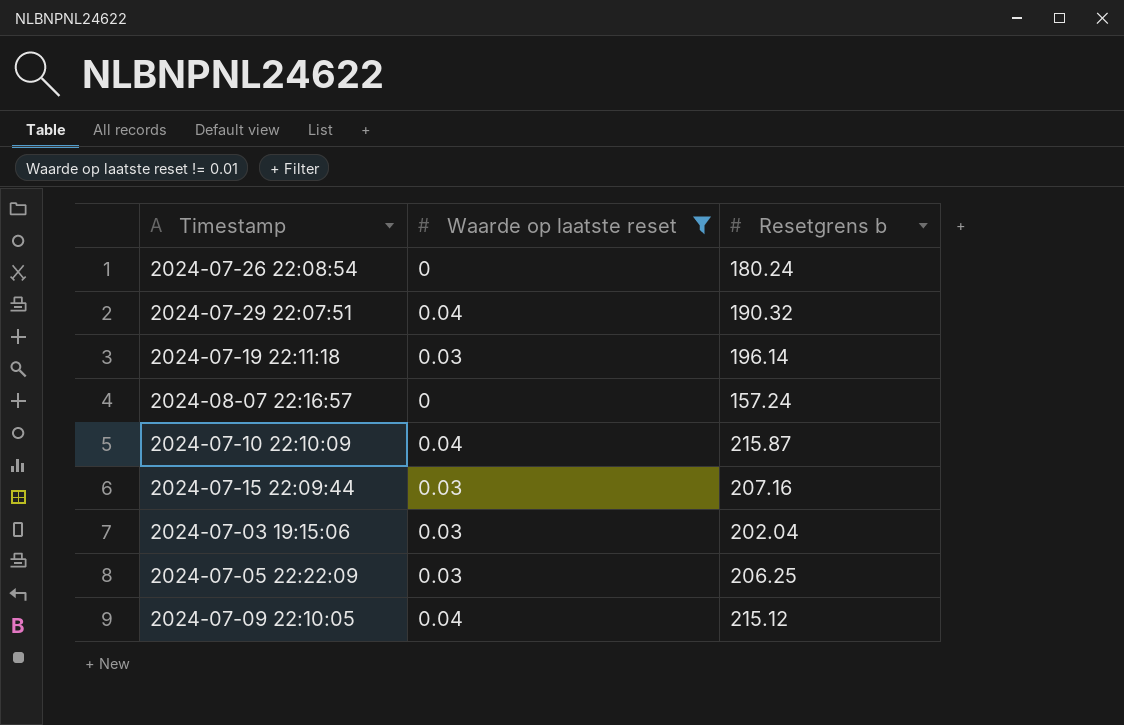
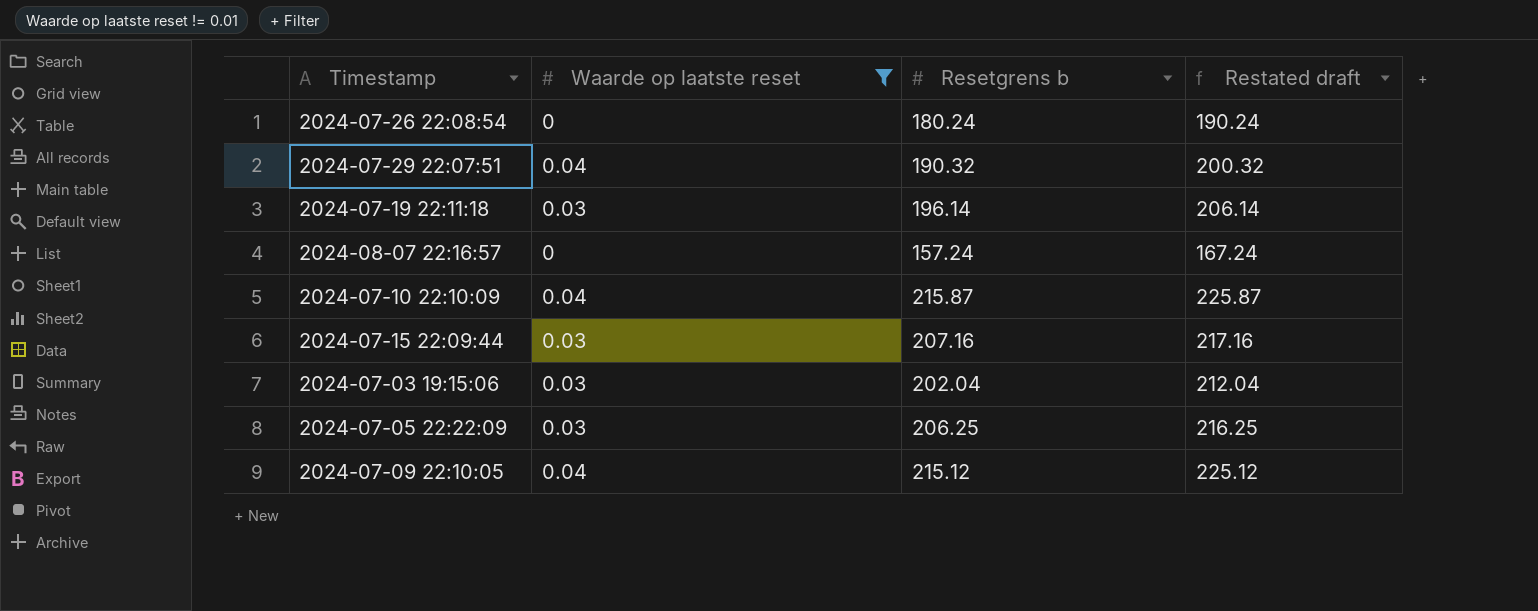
column Restated draft | formula: none -> [Resetgrens b] + 10

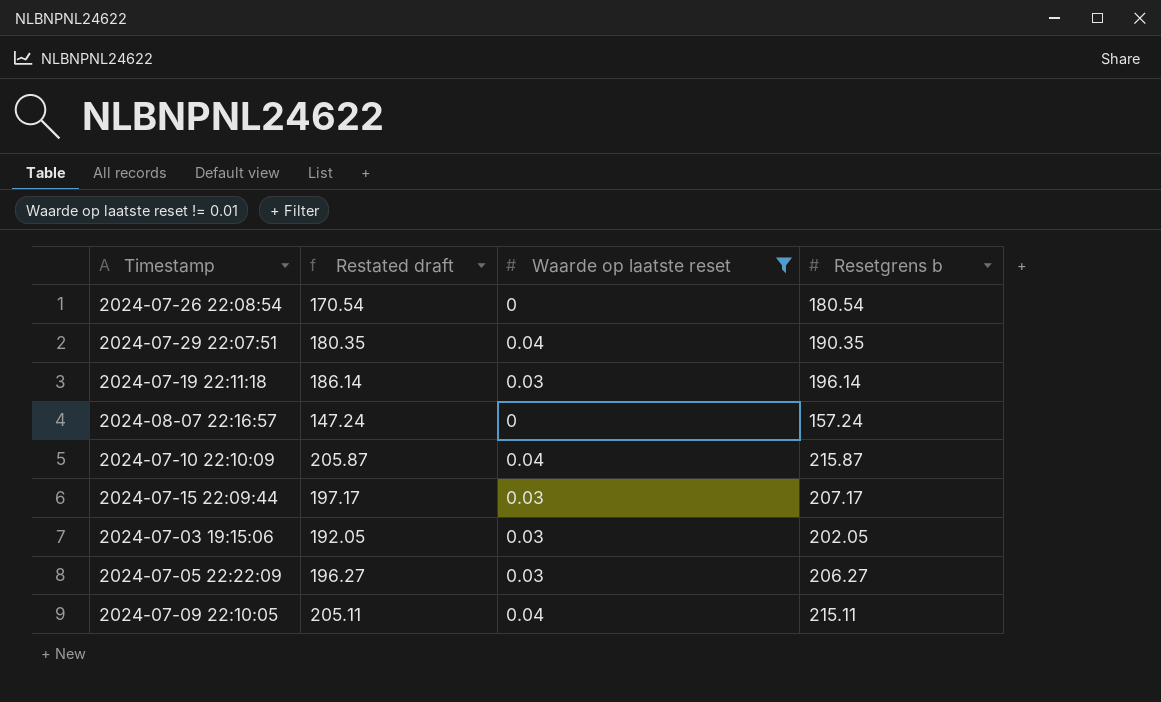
column Restated draft | formula: [Resetgrens b] + 10 -> [Resetgrens b] - 10
column Restated draft | position: 4 -> 2
2024-07-26 22:08:54 | Resetgrens b: 180.24 -> 180.54
2024-07-29 22:07:51 | Resetgrens b: 190.32 -> 190.35
2024-07-15 22:09:44 | Resetgrens b: 207.16 -> 207.17
2024-07-03 19:15:06 | Resetgrens b: 202.04 -> 202.05
2024-07-05 22:22:09 | Resetgrens b: 206.25 -> 206.27
2024-07-09 22:10:05 | Resetgrens b: 215.12 -> 215.11

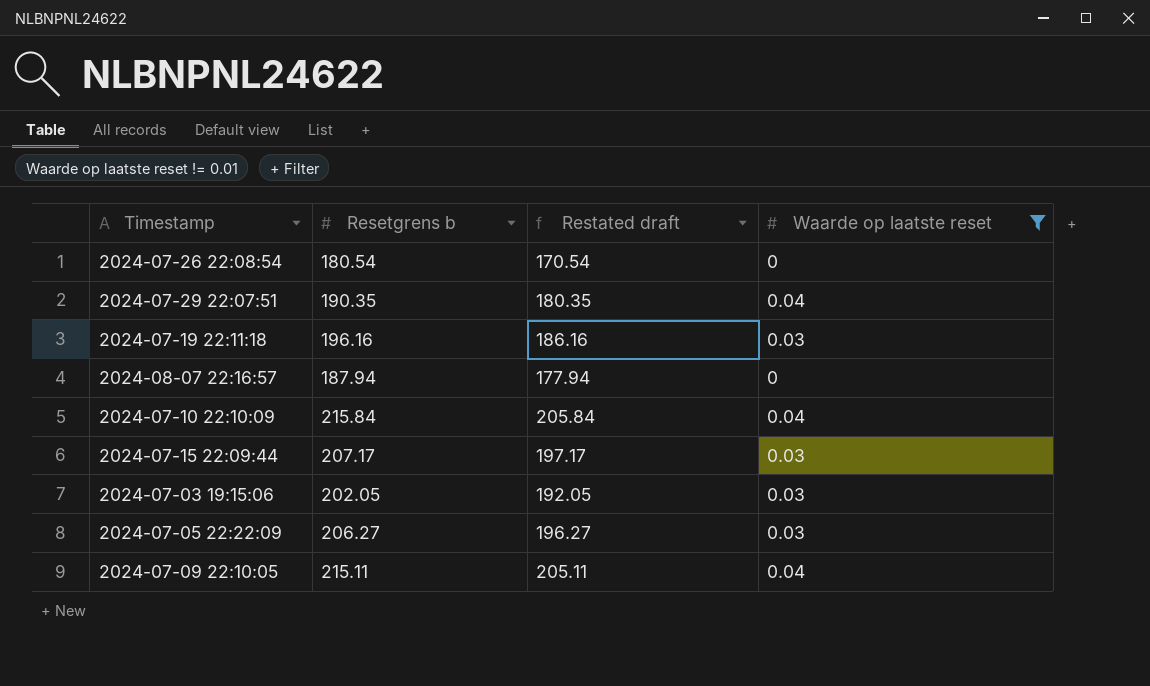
column Resetgrens b | position: 4 -> 2
2024-07-19 22:11:18 | Resetgrens b: 196.14 -> 196.16
2024-07-19 22:11:18 | Restated draft: 186.14 -> 186.16
2024-08-07 22:16:57 | Resetgrens b: 157.24 -> 187.94
2024-08-07 22:16:57 | Restated draft: 147.24 -> 177.94
2024-07-10 22:10:09 | Resetgrens b: 215.87 -> 215.84
2024-07-10 22:10:09 | Restated draft: 205.87 -> 205.84

